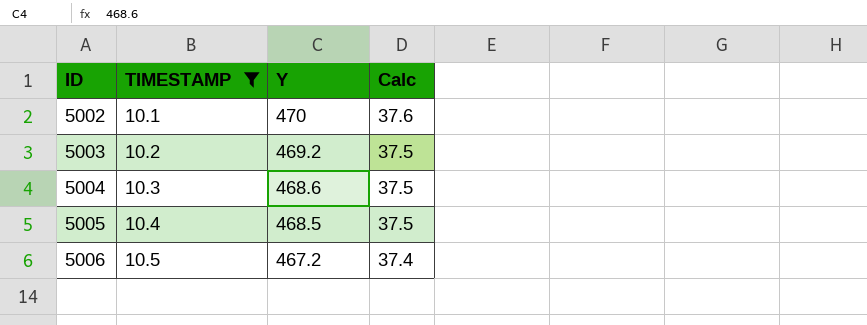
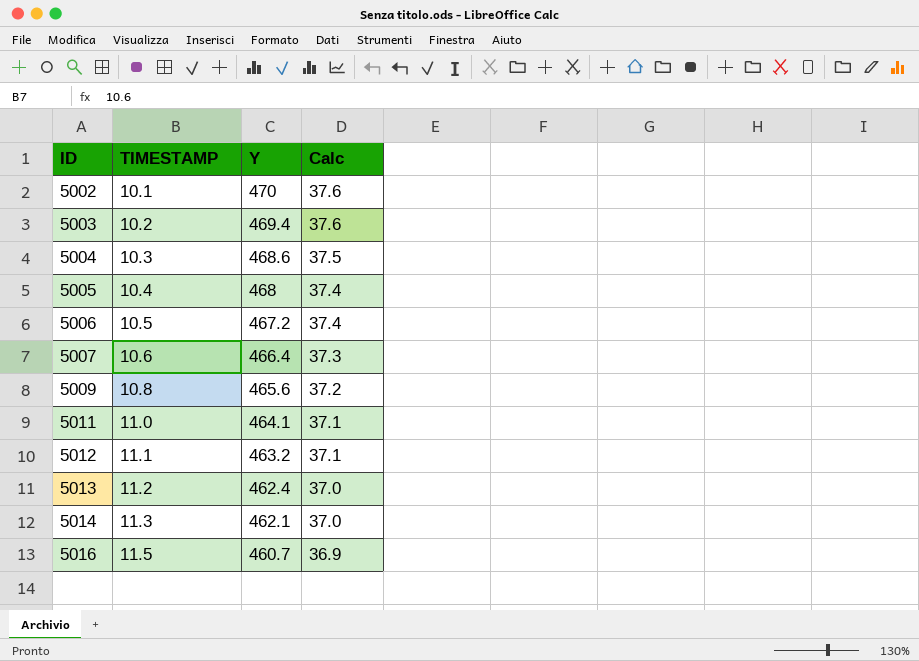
filter: TIMESTAMP <= 10.5 -> none
5003 | Y: 469.2 -> 469.4
5003 | Calc: 37.5 -> 37.6
5005 | Y: 468.5 -> 468
5005 | Calc: 37.5 -> 37.4

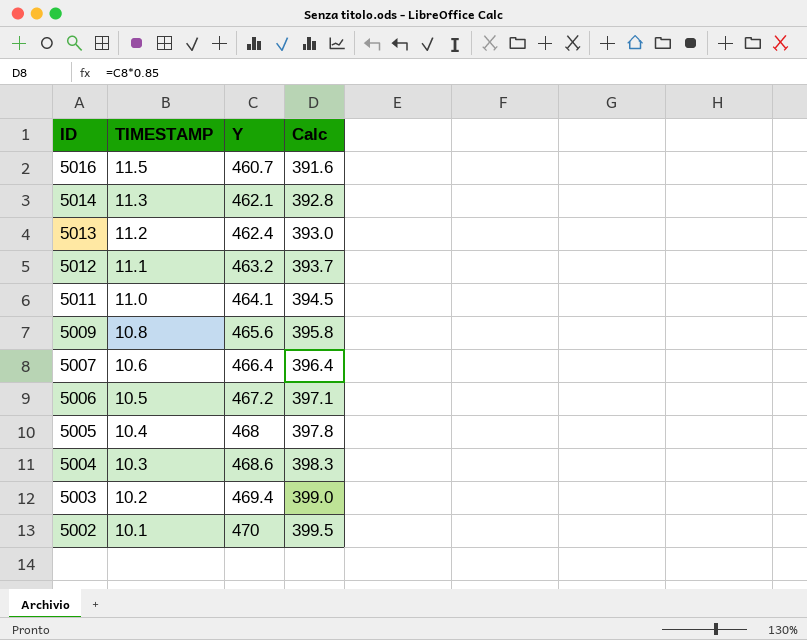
row order: ID ascending -> ID descending
column Calc | formula: [Y] * 0.08 -> [Y] * 0.85

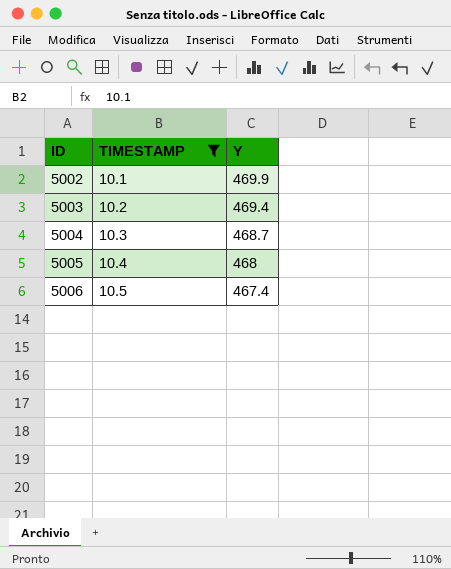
filter: none -> TIMESTAMP <= 10.5
row order: ID descending -> ID ascending
column Calc | formula: [Y] * 0.85 -> none
5002 | Y: 470 -> 469.9
5004 | Y: 468.6 -> 468.7
5006 | Y: 467.2 -> 467.4

